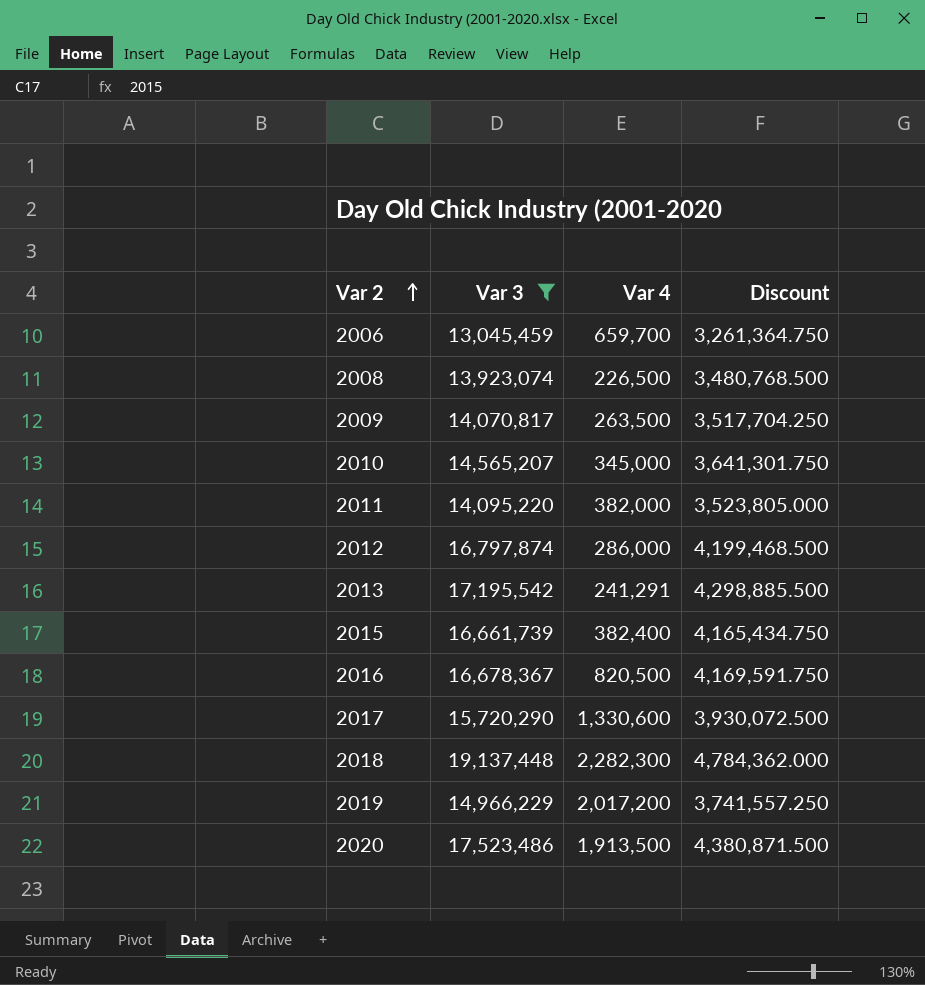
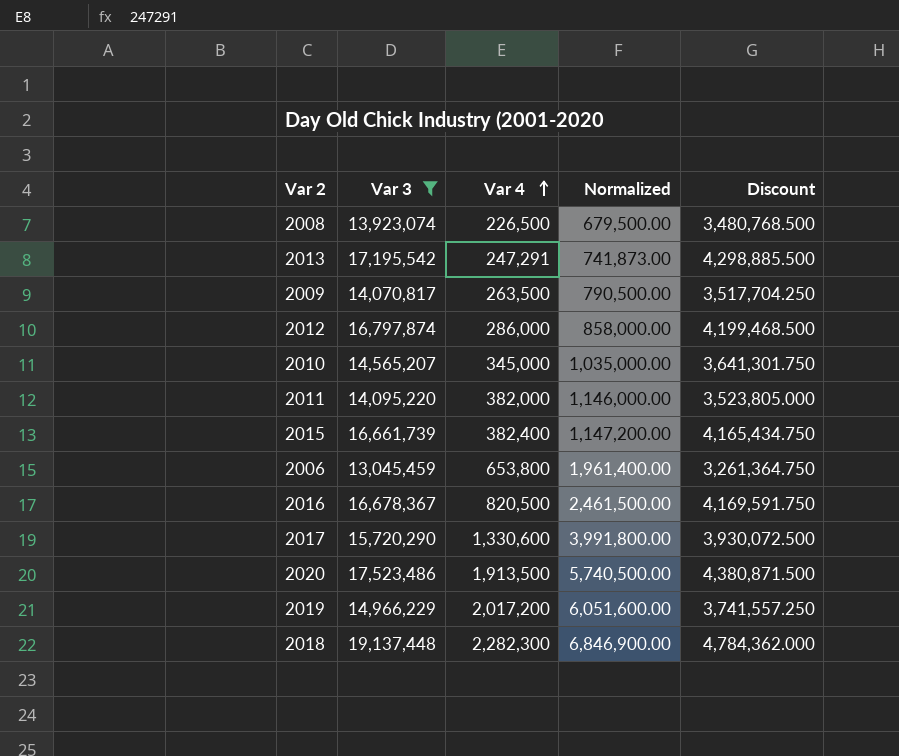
row order: Var 2 ascending -> Var 4 ascending
column Normalized | formula: none -> [Var 4] * 3
2013 | Var 4: 241,291 -> 247,291
2006 | Var 4: 659,700 -> 653,800

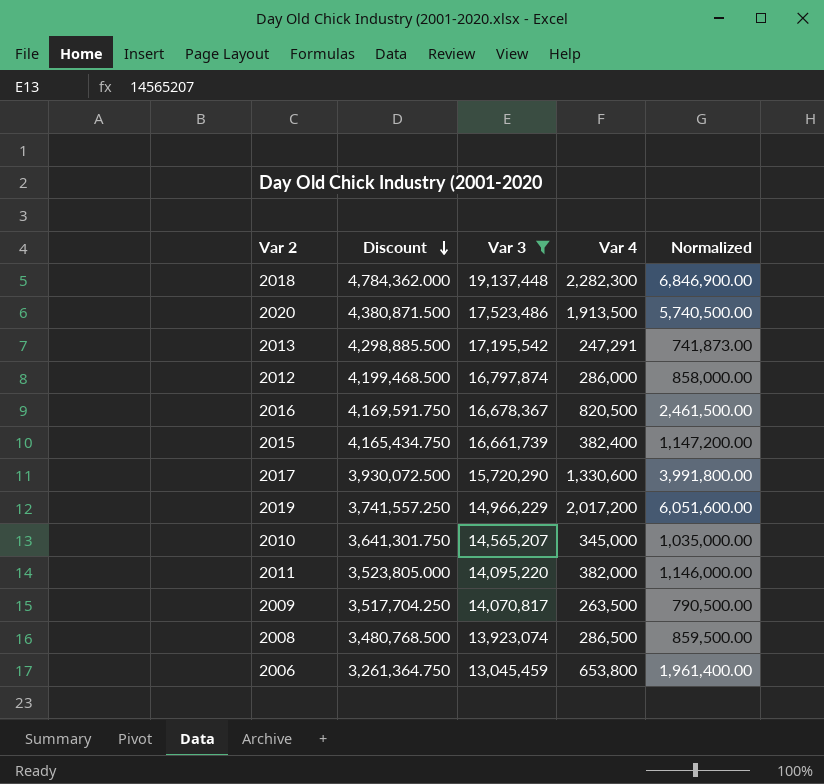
row order: Var 4 ascending -> Discount descending
column Discount | position: 5 -> 2
2008 | Var 4: 226,500 -> 286,500
2008 | Normalized: 679,500.00 -> 859,500.00

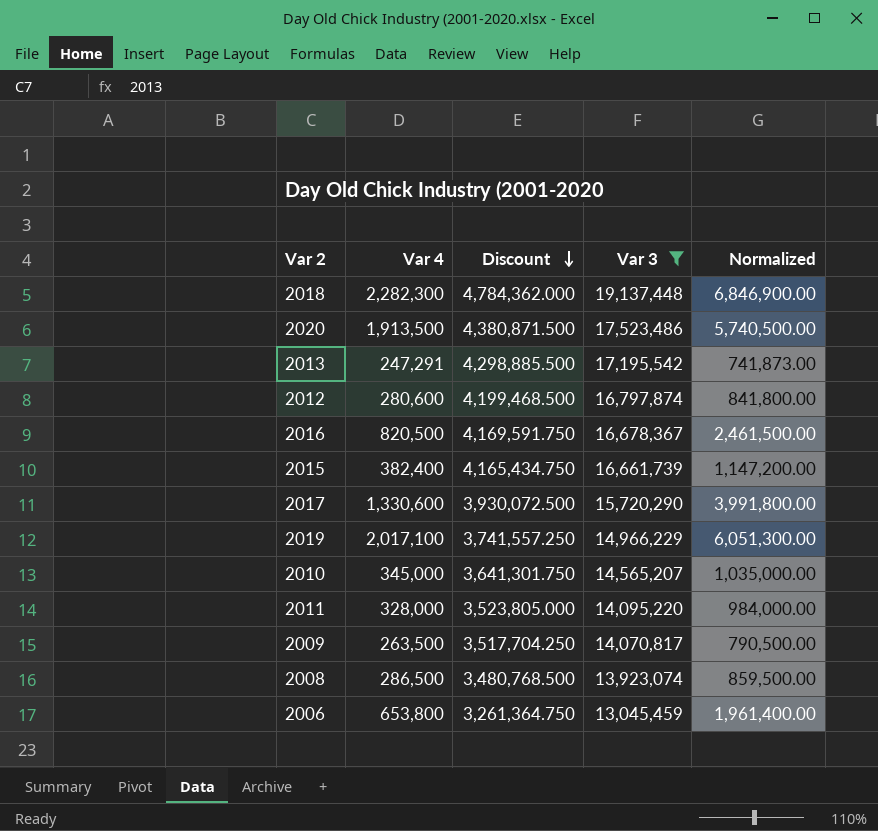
column Var 4 | position: 4 -> 2
2012 | Var 4: 286,000 -> 280,600
2012 | Normalized: 858,000.00 -> 841,800.00
2019 | Var 4: 2,017,200 -> 2,017,100
2019 | Normalized: 6,051,600.00 -> 6,051,300.00
2011 | Var 4: 382,000 -> 328,000
2011 | Normalized: 1,146,000.00 -> 984,000.00

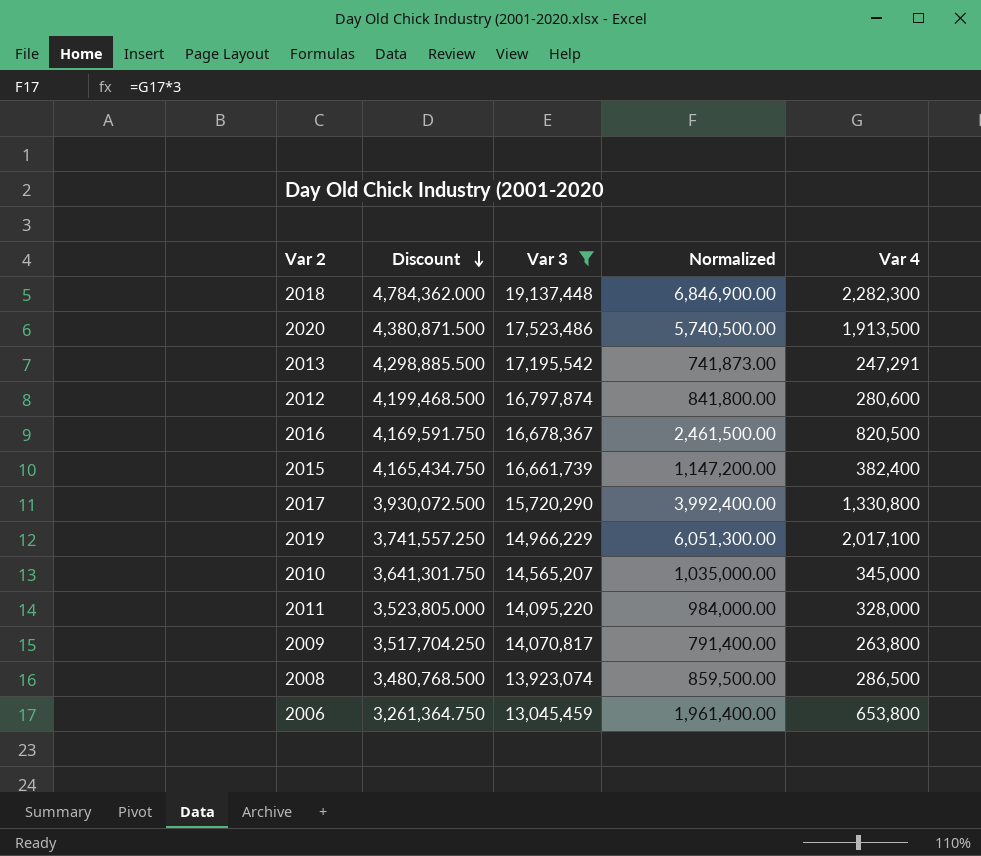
column Var 4 | position: 2 -> 5
2017 | Normalized: 3,991,800.00 -> 3,992,400.00
2017 | Var 4: 1,330,600 -> 1,330,800
2009 | Normalized: 790,500.00 -> 791,400.00
2009 | Var 4: 263,500 -> 263,800

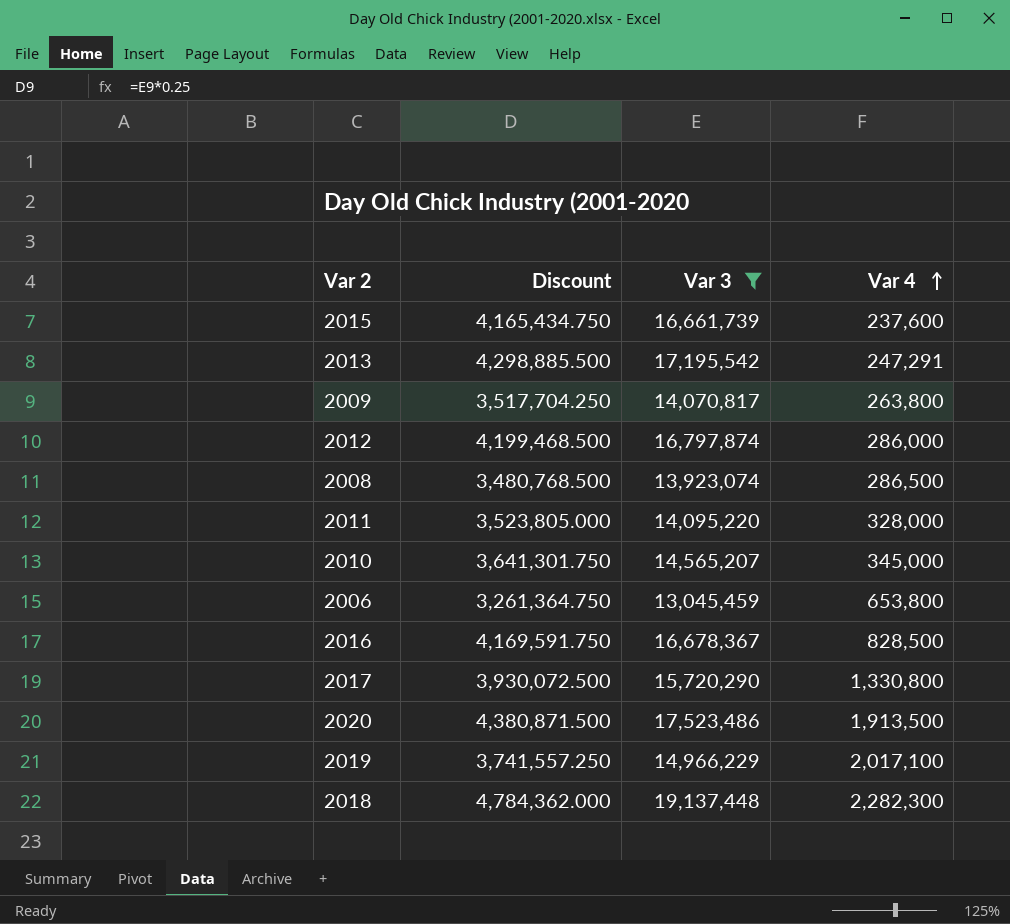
row order: Discount descending -> Var 4 ascending
column Normalized | formula: [Var 4] * 3 -> none
2015 | Var 4: 382,400 -> 237,600
2012 | Var 4: 280,600 -> 286,000
2016 | Var 4: 820,500 -> 828,500

